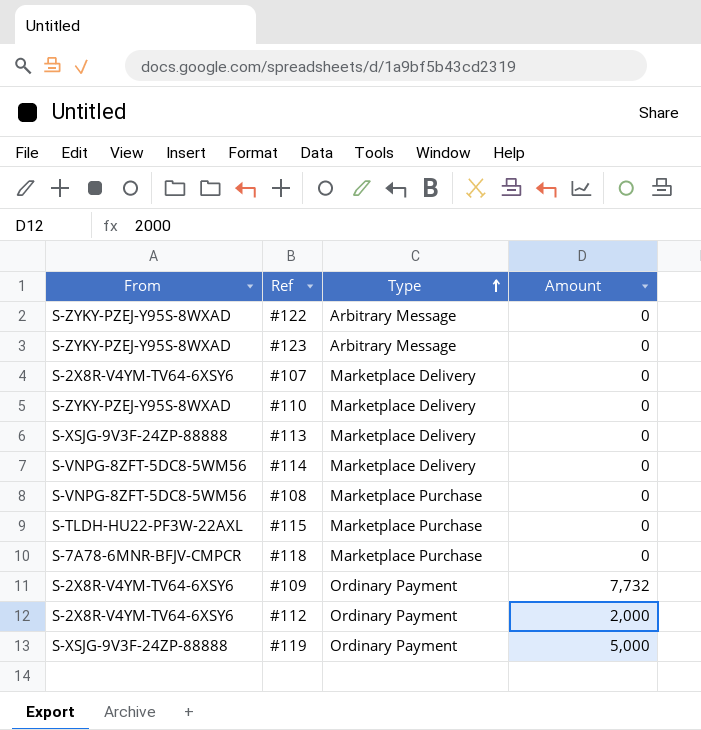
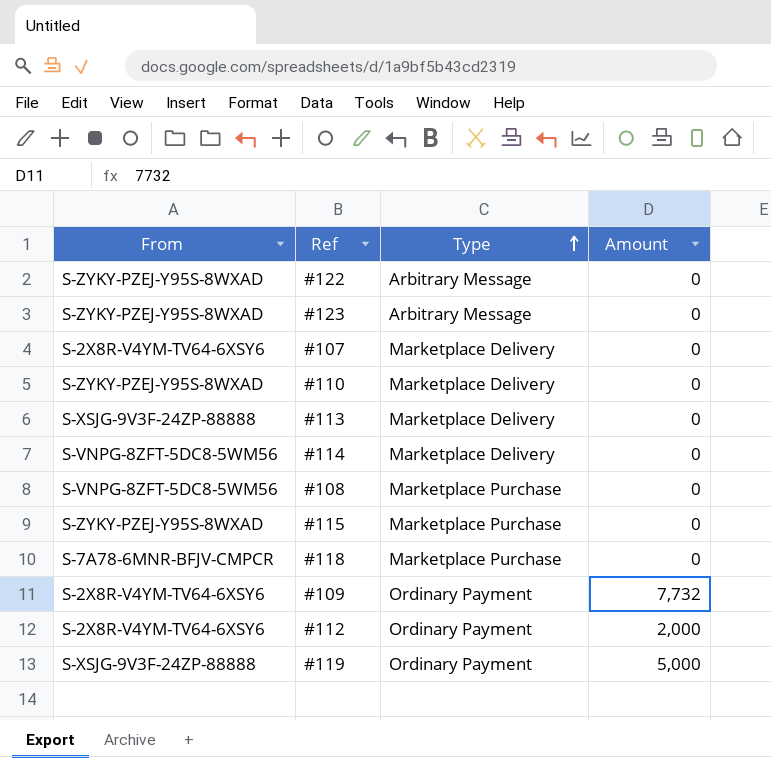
#115 | From: S-TLDH-HU22-PF3W-22AXL -> S-ZYKY-PZEJ-Y95S-8WXAD

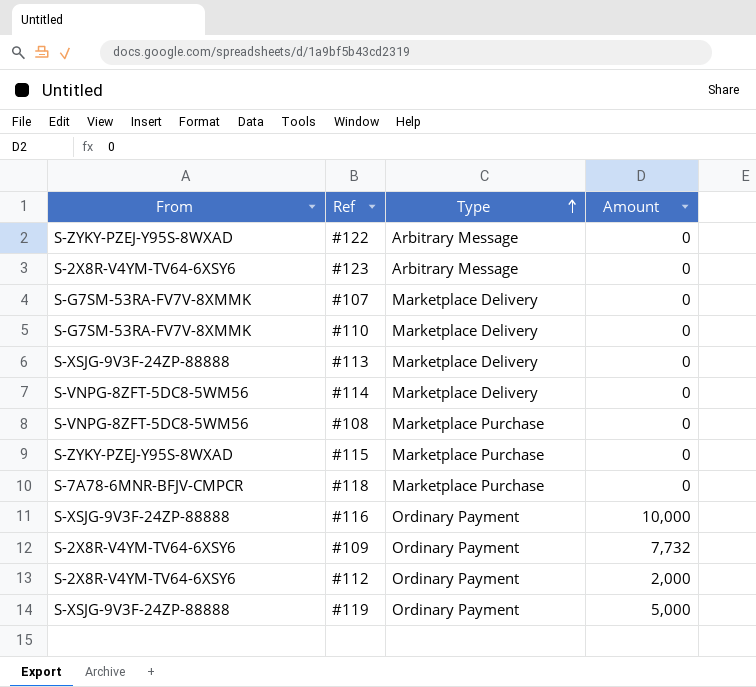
#123 | From: S-ZYKY-PZEJ-Y95S-8WXAD -> S-2X8R-V4YM-TV64-6XSY6
#107 | From: S-2X8R-V4YM-TV64-6XSY6 -> S-G7SM-53RA-FV7V-8XMMK
#110 | From: S-ZYKY-PZEJ-Y95S-8WXAD -> S-G7SM-53RA-FV7V-8XMMK
row #116: none -> S-XSJG-9V3F-24ZP-88888 | Ordinary Payment | 10,000

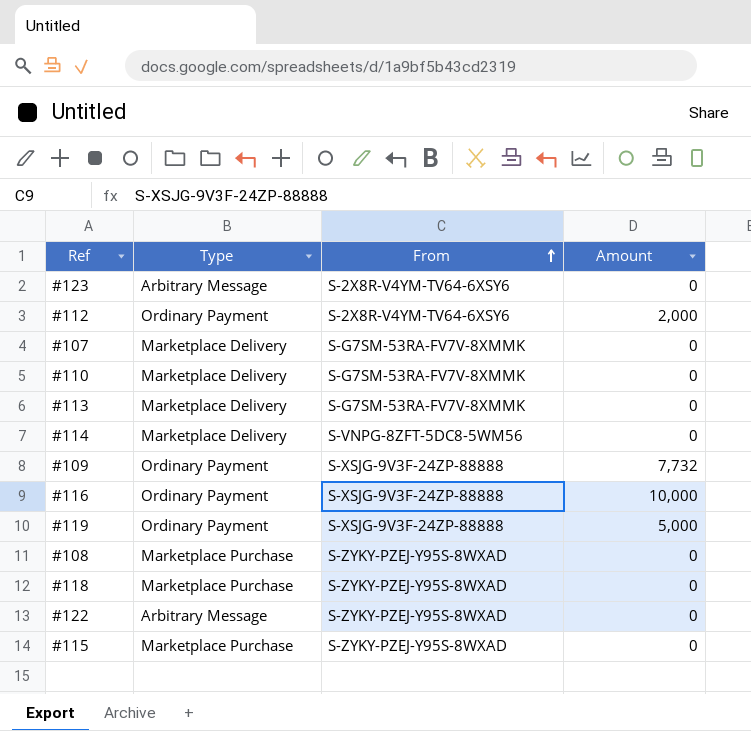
row order: Type ascending -> From ascending
column From | position: 1 -> 3
#113 | From: S-XSJG-9V3F-24ZP-88888 -> S-G7SM-53RA-FV7V-8XMMK
#109 | From: S-2X8R-V4YM-TV64-6XSY6 -> S-XSJG-9V3F-24ZP-88888
#108 | From: S-VNPG-8ZFT-5DC8-5WM56 -> S-ZYKY-PZEJ-Y95S-8WXAD
#118 | From: S-7A78-6MNR-BFJV-CMPCR -> S-ZYKY-PZEJ-Y95S-8WXAD

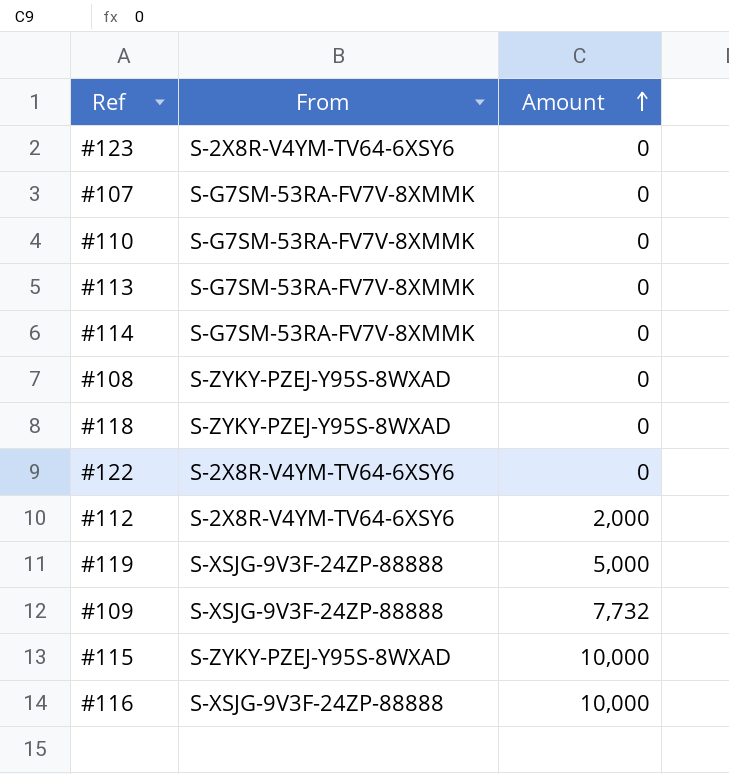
row order: From ascending -> Amount ascending
column Type | position: 2 -> none
#114 | From: S-VNPG-8ZFT-5DC8-5WM56 -> S-G7SM-53RA-FV7V-8XMMK
#122 | From: S-ZYKY-PZEJ-Y95S-8WXAD -> S-2X8R-V4YM-TV64-6XSY6
#115 | Amount: 0 -> 10,000

